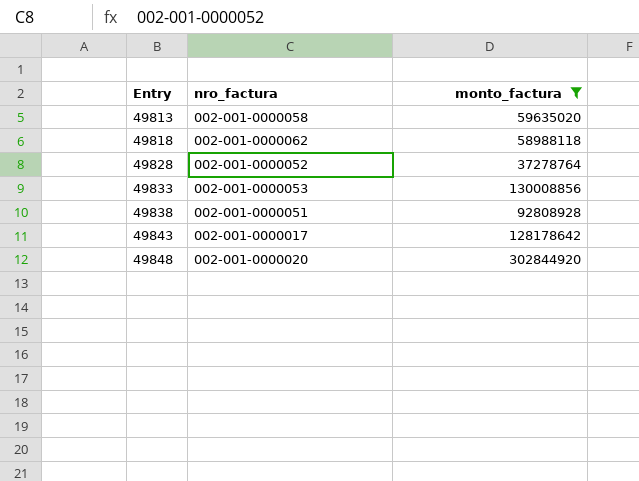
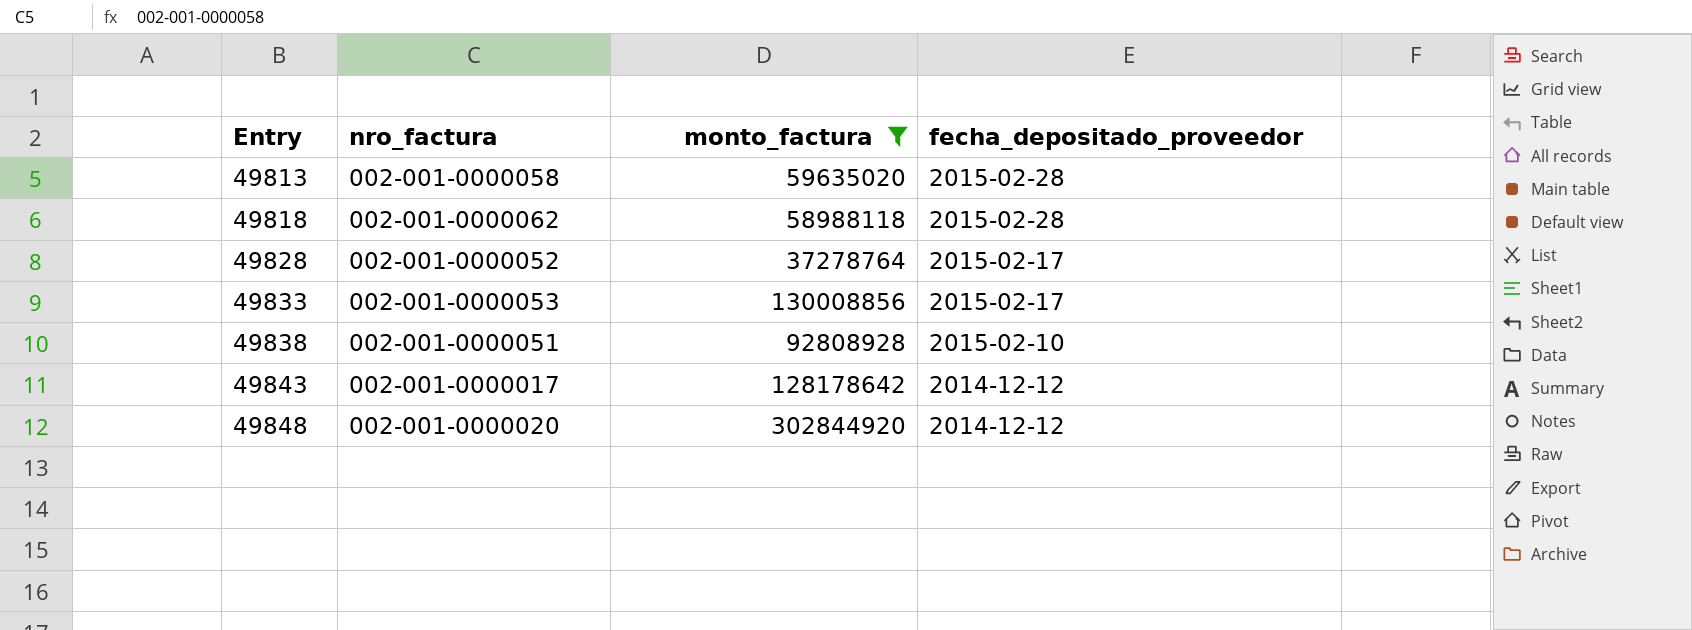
column fecha_depositado_proveedor | position: none -> 4

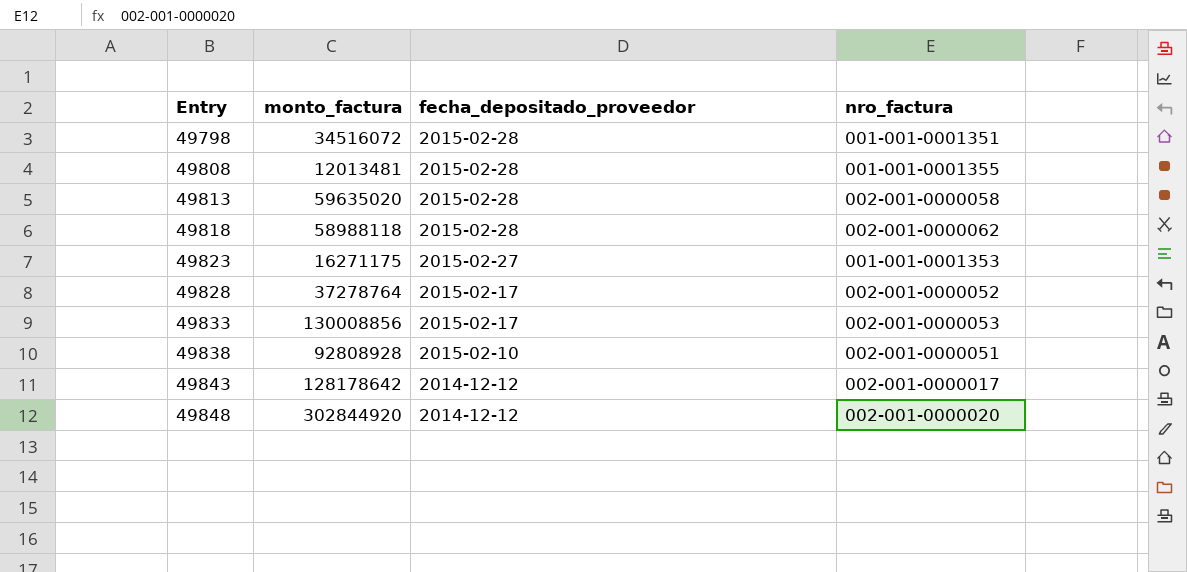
filter: monto_factura >= 37278764 -> none
column nro_factura | position: 2 -> 4

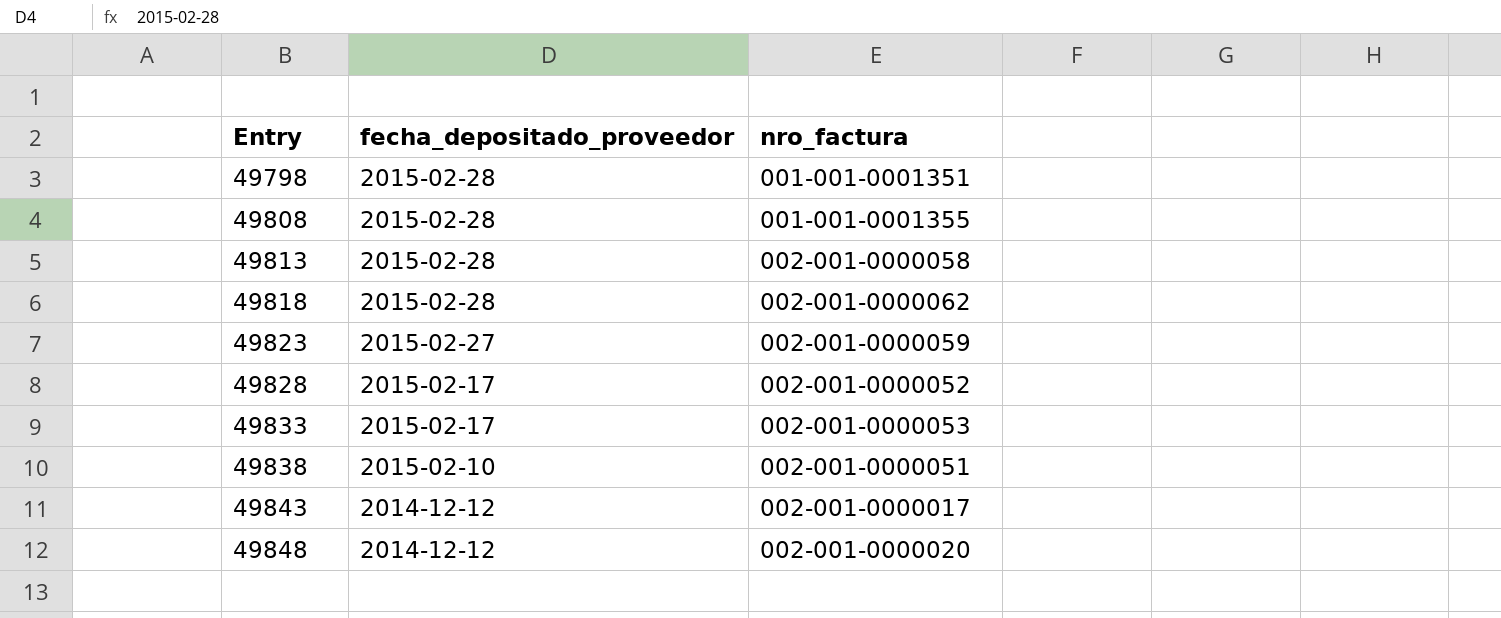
column monto_factura | position: 2 -> none
49823 | nro_factura: 001-001-0001353 -> 002-001-0000059

